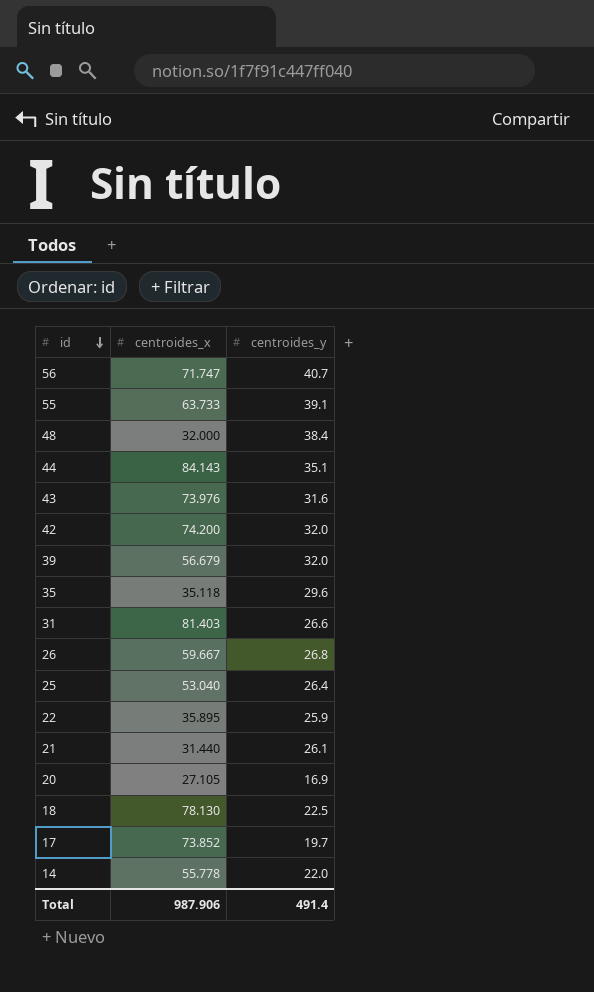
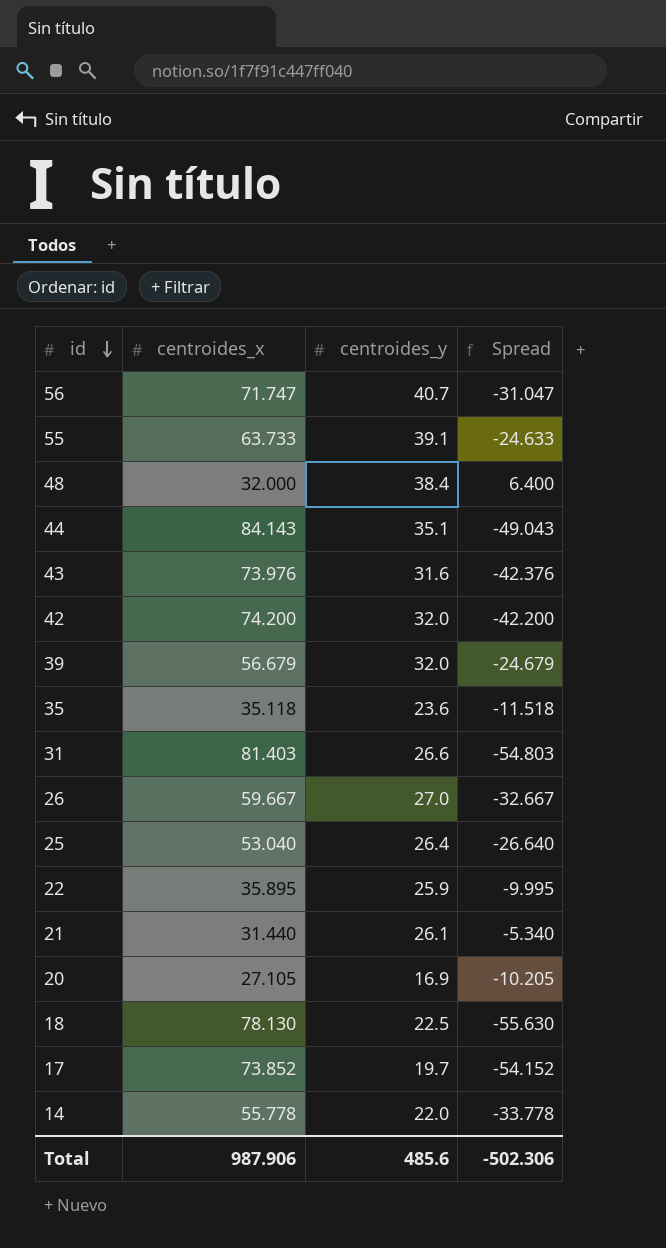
column Spread | formula: none -> [centroides_y] - [centroides_x]
35 | centroides_y: 29.6 -> 23.6
26 | centroides_y: 26.8 -> 27.0
Total | centroides_y: 491.4 -> 485.6

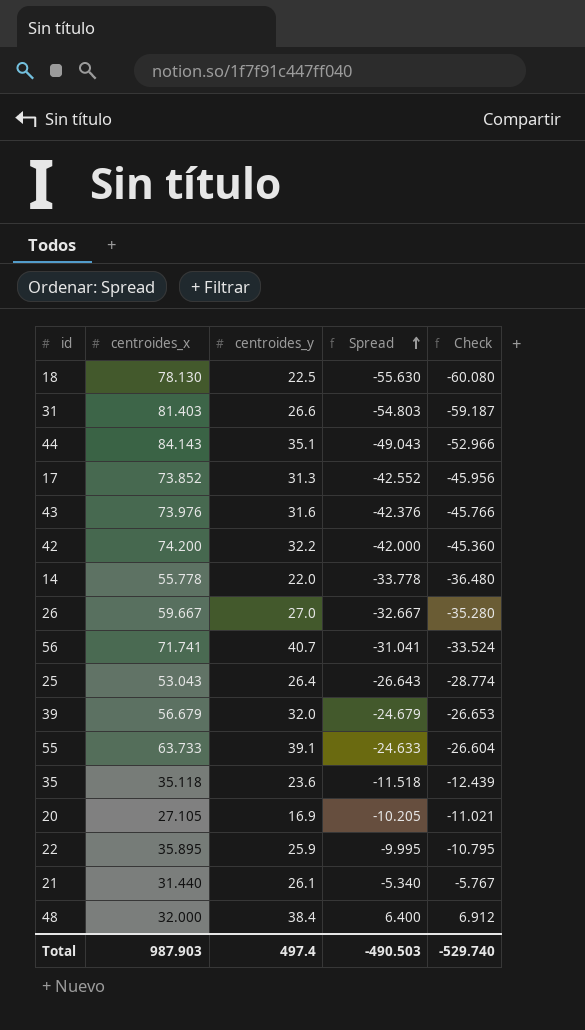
row order: id descending -> Spread ascending
column Check | formula: none -> [Spread] * 1.08
17 | centroides_y: 19.7 -> 31.3
17 | Spread: -54.152 -> -42.552
42 | centroides_y: 32.0 -> 32.2
42 | Spread: -42.200 -> -42.000
56 | centroides_x: 71.747 -> 71.741
56 | Spread: -31.047 -> -31.041
25 | centroides_x: 53.040 -> 53.043
25 | Spread: -26.640 -> -26.643
Total | centroides_x: 987.906 -> 987.903
Total | centroides_y: 485.6 -> 497.4
Total | Spread: -502.306 -> -490.503

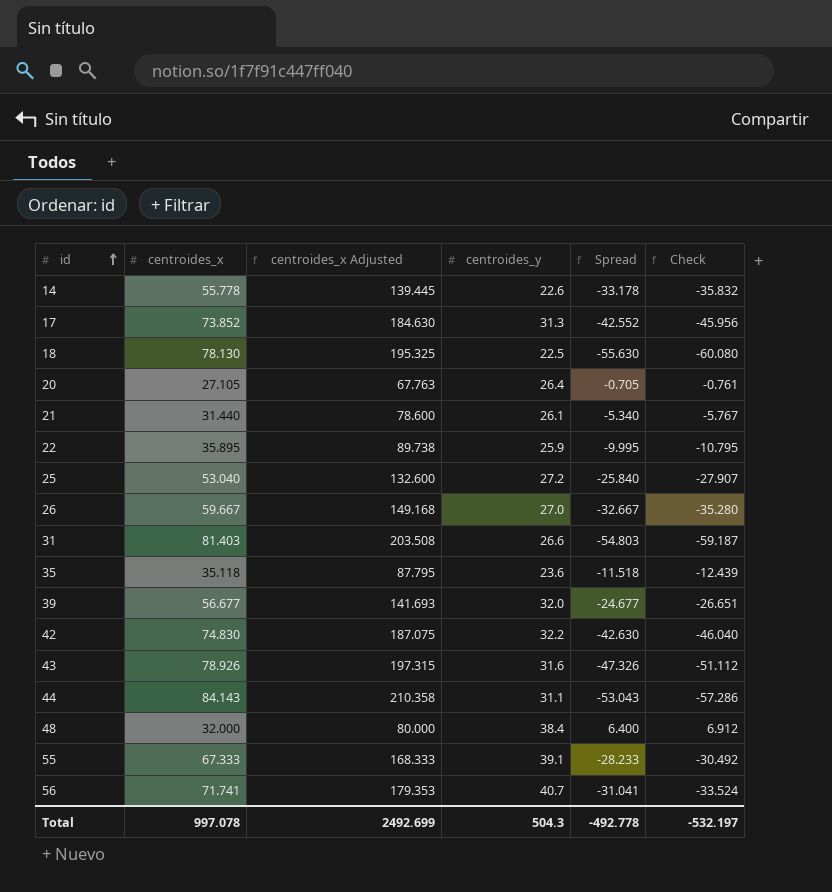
row order: Spread ascending -> id ascending
column centroides_x Adjusted | formula: none -> [centroides_x] * 2.5
14 | centroides_y: 22.0 -> 22.6
14 | Spread: -33.778 -> -33.178
14 | Check: -36.480 -> -35.832
20 | centroides_y: 16.9 -> 26.4
20 | Spread: -10.205 -> -0.705
20 | Check: -11.021 -> -0.761
25 | centroides_x: 53.043 -> 53.040
25 | centroides_y: 26.4 -> 27.2
25 | Spread: -26.643 -> -25.840
25 | Check: -28.774 -> -27.907
39 | centroides_x: 56.679 -> 56.677
39 | Spread: -24.679 -> -24.677
39 | Check: -26.653 -> -26.651
42 | centroides_x: 74.200 -> 74.830
42 | Spread: -42.000 -> -42.630
42 | Check: -45.360 -> -46.040
43 | centroides_x: 73.976 -> 78.926
43 | Spread: -42.376 -> -47.326
43 | Check: -45.766 -> -51.112
44 | centroides_y: 35.1 -> 31.1
44 | Spread: -49.043 -> -53.043
44 | Check: -52.966 -> -57.286
55 | centroides_x: 63.733 -> 67.333
55 | Spread: -24.633 -> -28.233
55 | Check: -26.604 -> -30.492
Total | centroides_x: 987.903 -> 997.078
Total | centroides_y: 497.4 -> 504.3
Total | Spread: -490.503 -> -492.778
Total | Check: -529.740 -> -532.197

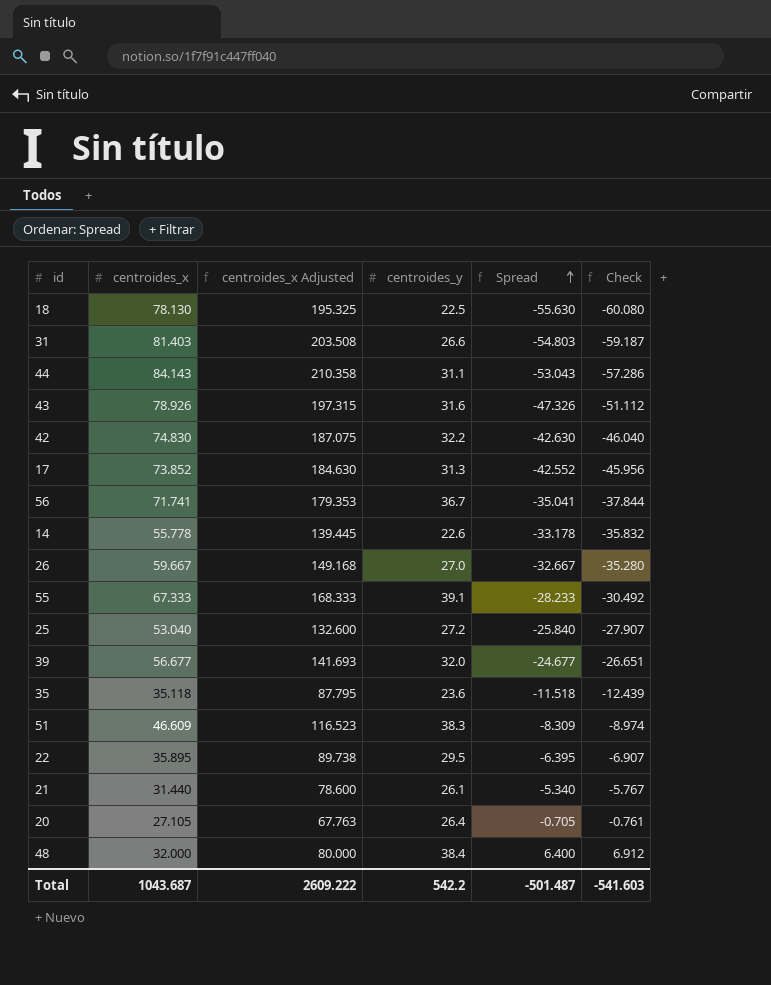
row order: id ascending -> Spread ascending
56 | centroides_y: 40.7 -> 36.7
56 | Spread: -31.041 -> -35.041
56 | Check: -33.524 -> -37.844
row 51: none -> 46.609 | 116.523 | 38.3 | -8.309 | -8.974
22 | centroides_y: 25.9 -> 29.5
22 | Spread: -9.995 -> -6.395
22 | Check: -10.795 -> -6.907
Total | centroides_x: 997.078 -> 1043.687
Total | centroides_x Adjusted: 2492.699 -> 2609.222
Total | centroides_y: 504.3 -> 542.2
Total | Spread: -492.778 -> -501.487
Total | Check: -532.197 -> -541.603

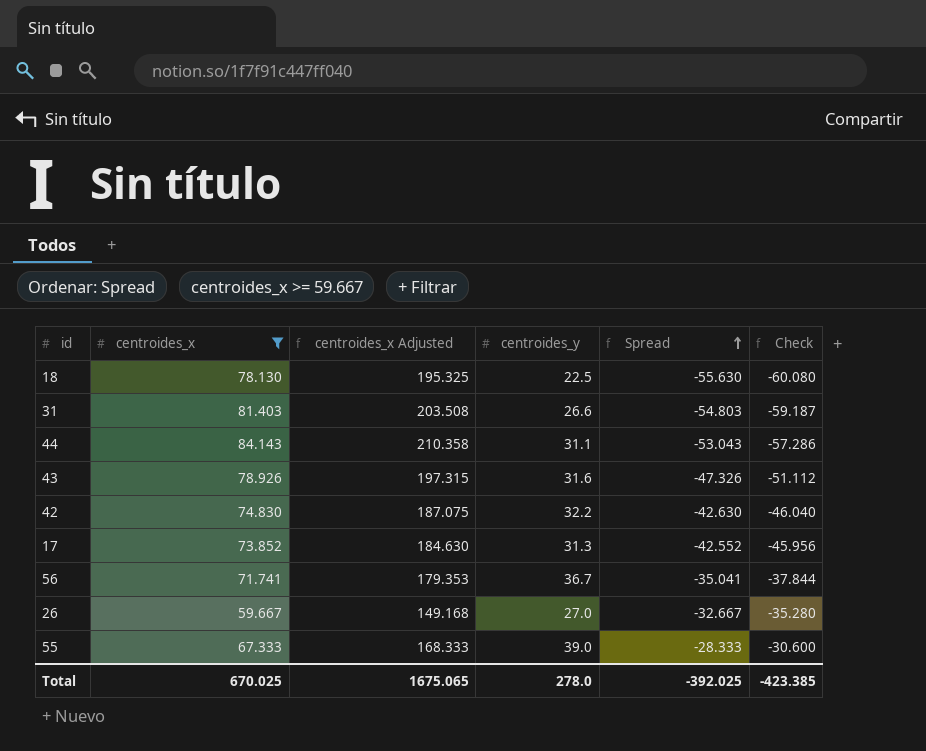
filter: none -> centroides_x >= 59.667
55 | centroides_y: 39.1 -> 39.0
55 | Spread: -28.233 -> -28.333
55 | Check: -30.492 -> -30.600
Total | centroides_x: 1043.687 -> 670.025
Total | centroides_x Adjusted: 2609.222 -> 1675.065
Total | centroides_y: 542.2 -> 278.0
Total | Spread: -501.487 -> -392.025
Total | Check: -541.603 -> -423.385

